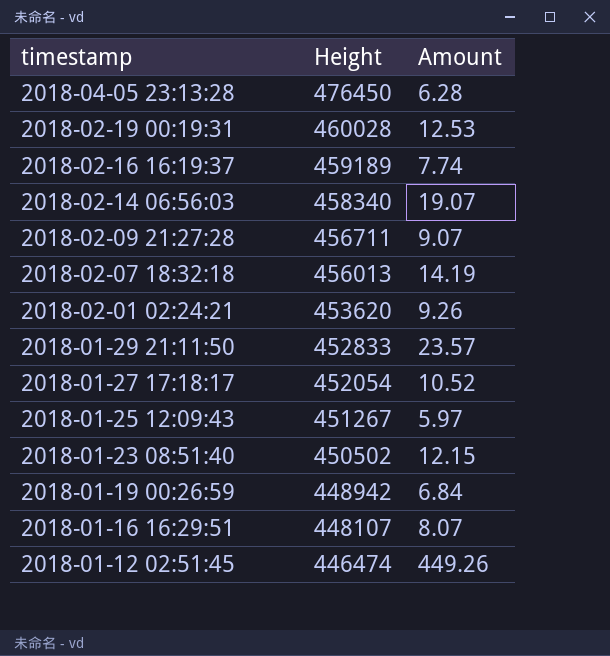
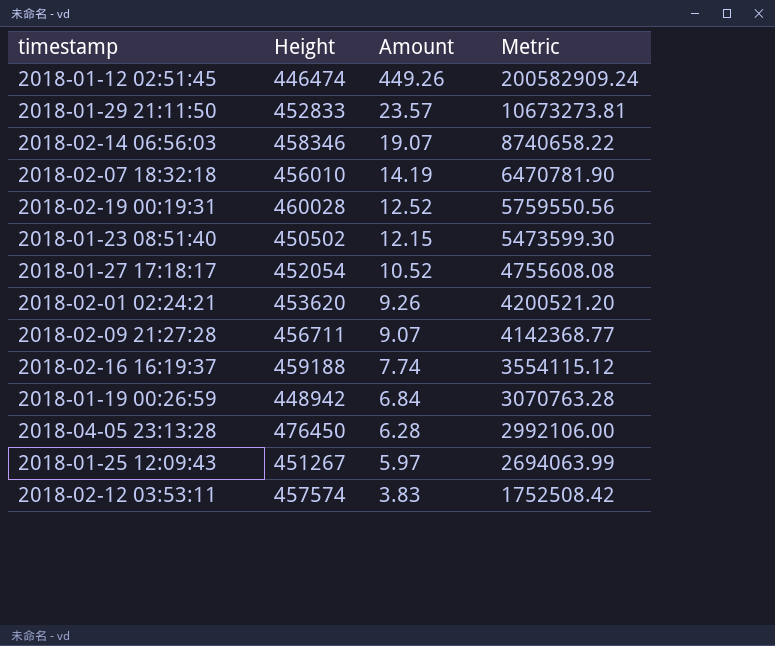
row order: timestamp descending -> Amount descending
column Metric | formula: none -> [Height] * [Amount]
row 2018-01-16 16:29:51: 448107 | 8.07 -> none
2018-02-14 06:56:03 | Height: 458340 -> 458346
2018-02-07 18:32:18 | Height: 456013 -> 456010
2018-02-19 00:19:31 | Amount: 12.53 -> 12.52
2018-02-16 16:19:37 | Height: 459189 -> 459188
row 2018-02-12 03:53:11: none -> 457574 | 3.83 | 1752508.42

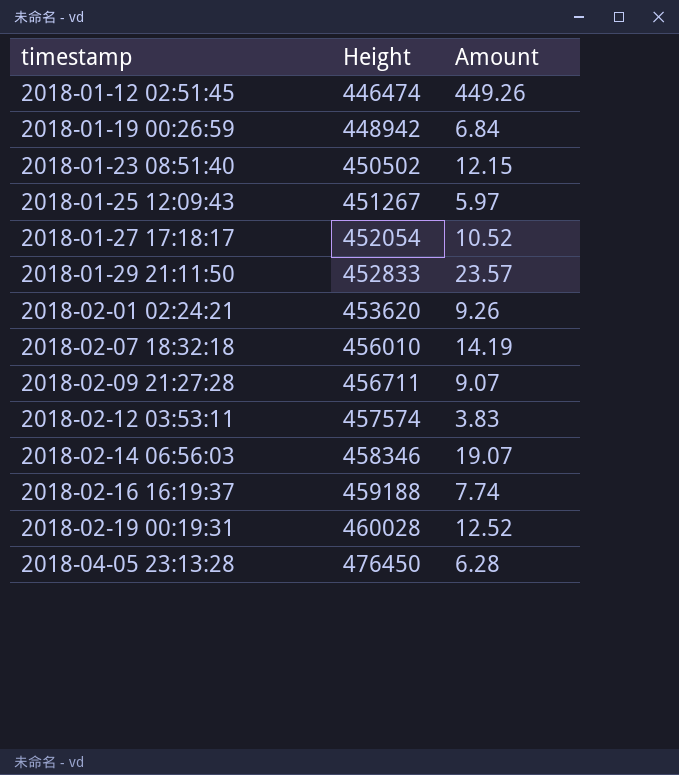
row order: Amount descending -> timestamp ascending
column Metric | formula: [Height] * [Amount] -> none

